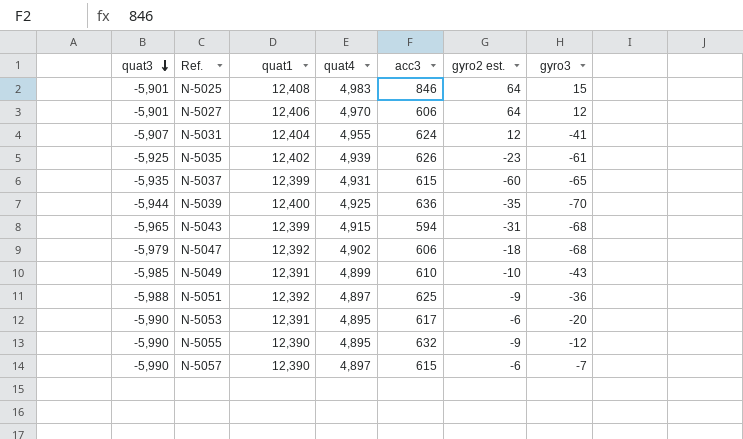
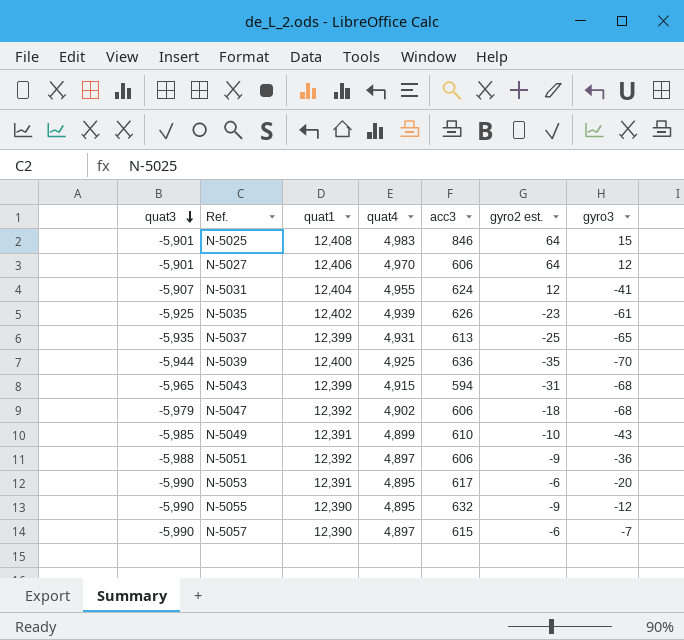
N-5037 | acc3: 615 -> 613
N-5037 | gyro2 est.: -60 -> -25
N-5051 | acc3: 625 -> 606

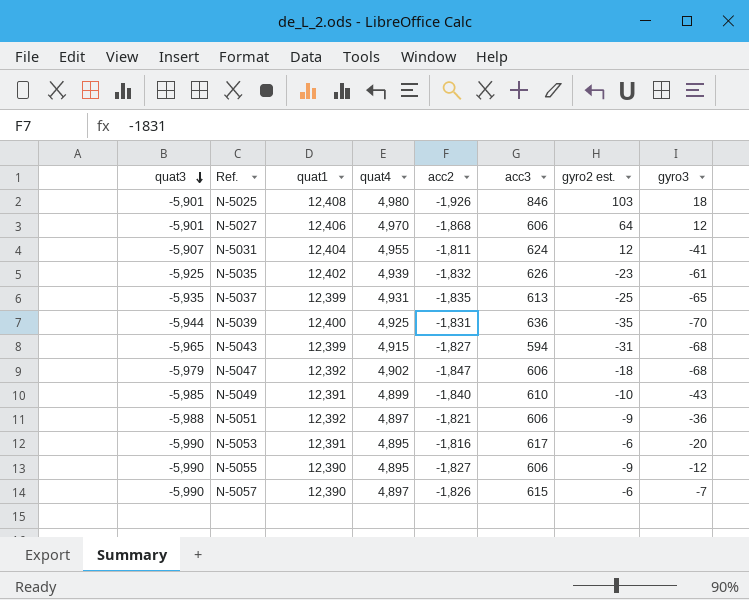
column acc2 | position: none -> 5
N-5025 | quat4: 4,983 -> 4,980
N-5025 | gyro2 est.: 64 -> 103
N-5025 | gyro3: 15 -> 18
N-5055 | acc3: 632 -> 606

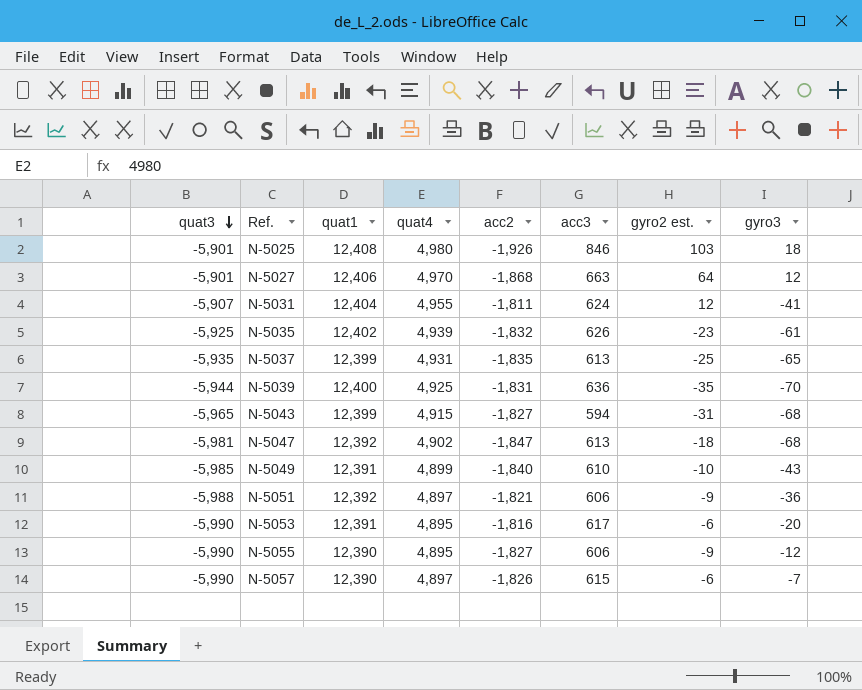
N-5027 | acc3: 606 -> 663
N-5047 | quat3: -5,979 -> -5,981
N-5047 | acc3: 606 -> 613

